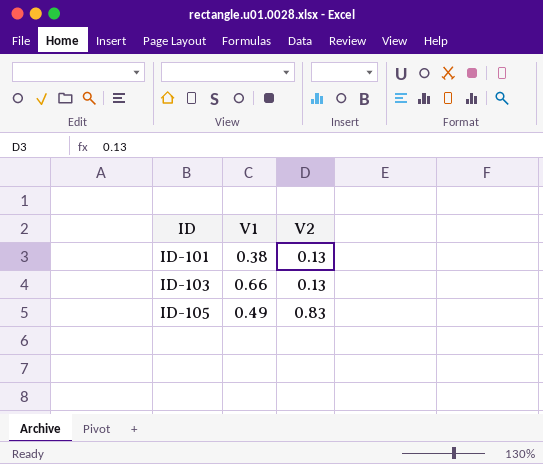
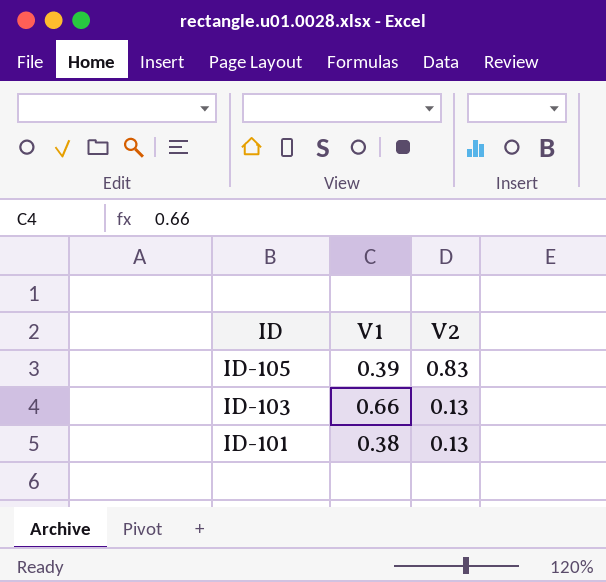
row order: ID ascending -> ID descending
ID-105 | V1: 0.49 -> 0.39

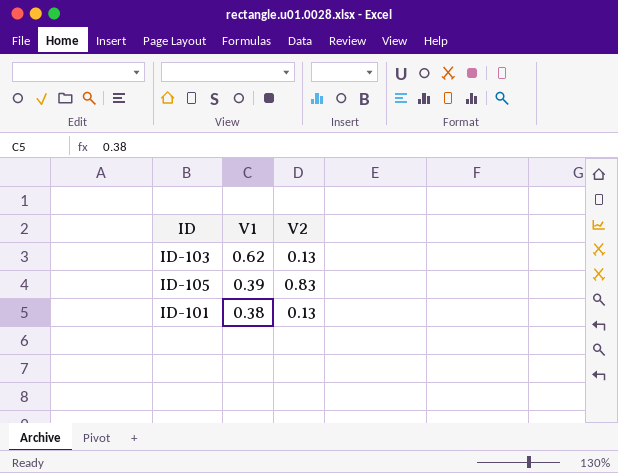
row order: ID descending -> V1 descending
ID-103 | V1: 0.66 -> 0.62

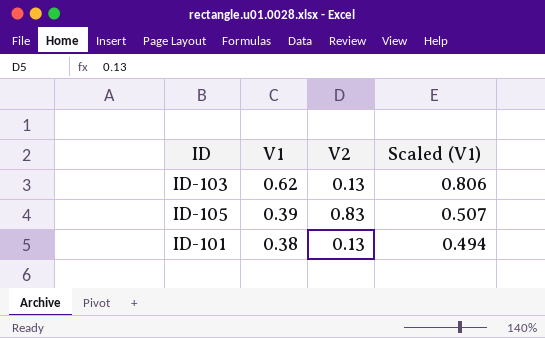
column Scaled (V1) | formula: none -> [V1] * 1.3

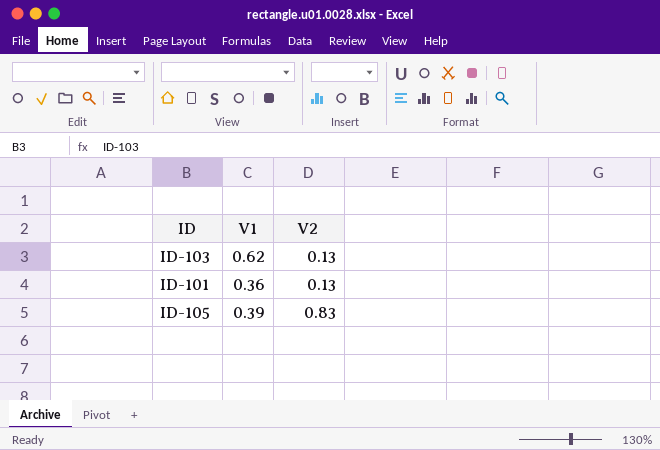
row order: V1 descending -> V2 ascending
column Scaled (V1) | formula: [V1] * 1.3 -> none
ID-101 | V1: 0.38 -> 0.36

